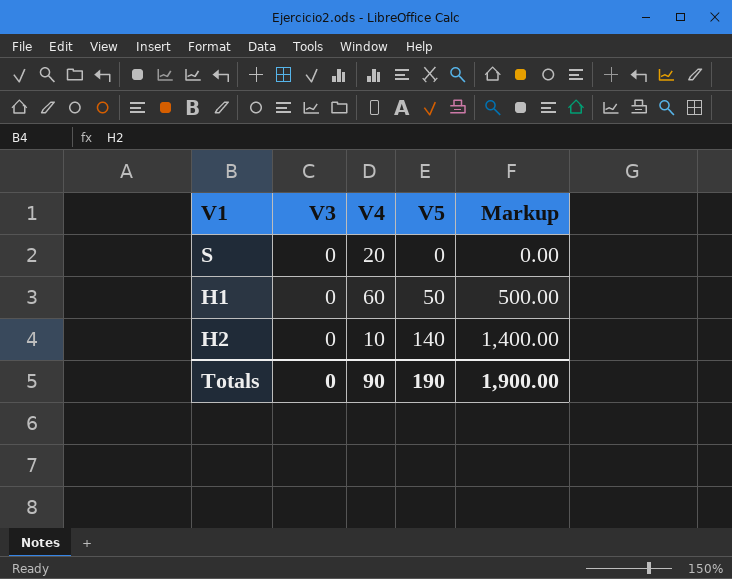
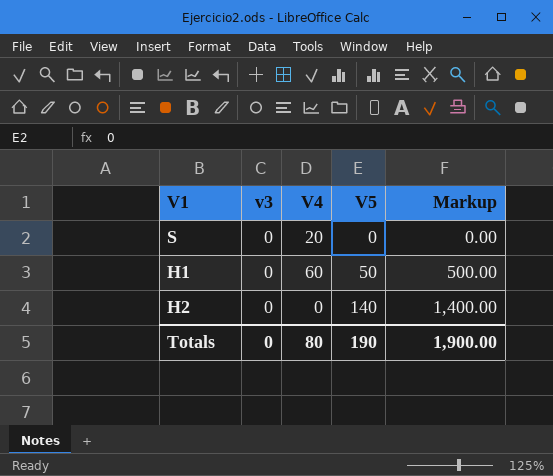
column name: V3 -> v3
H2 | V4: 10 -> 0
Totals | V4: 90 -> 80

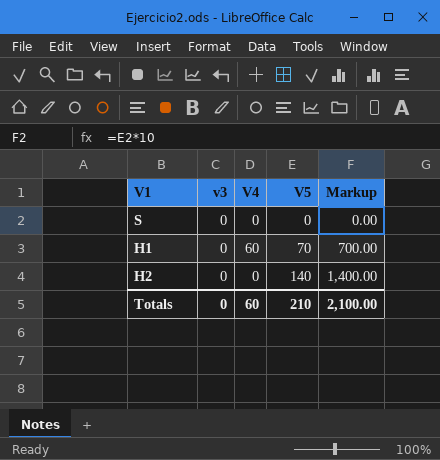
S | V4: 20 -> 0
H1 | V5: 50 -> 70
H1 | Markup: 500.00 -> 700.00
Totals | V4: 80 -> 60
Totals | V5: 190 -> 210
Totals | Markup: 1,900.00 -> 2,100.00

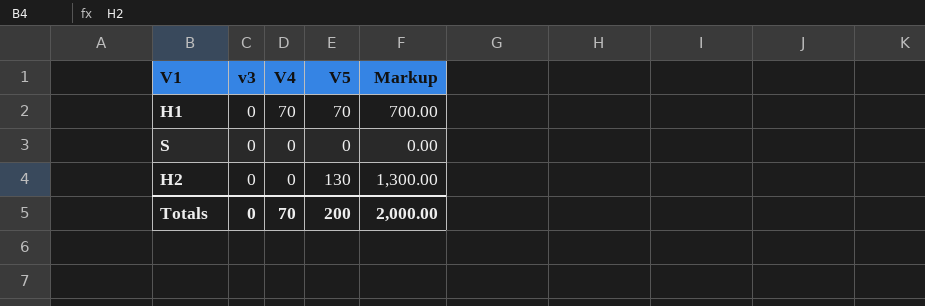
row order: V5 ascending -> V4 descending
H1 | V4: 60 -> 70
H2 | V5: 140 -> 130
H2 | Markup: 1,400.00 -> 1,300.00
Totals | V4: 60 -> 70
Totals | V5: 210 -> 200
Totals | Markup: 2,100.00 -> 2,000.00

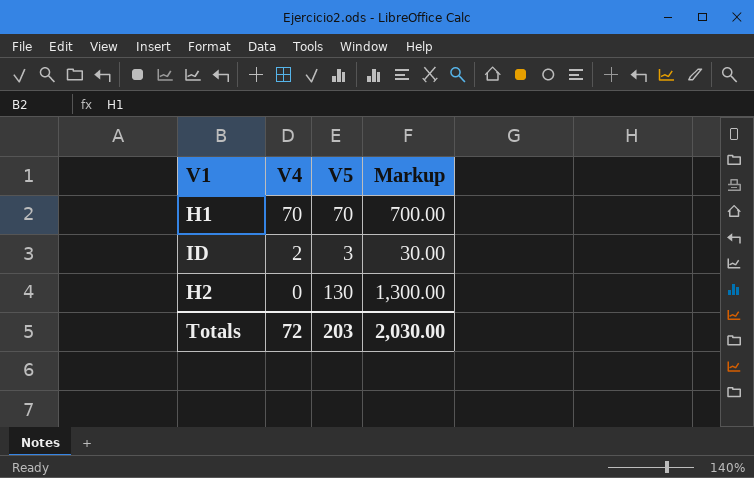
column v3 | position: 2 -> none
row S: 0 | 0 | 0 | 0.00 -> none
row ID: none -> 2 | 3 | 30.00
Totals | V4: 70 -> 72
Totals | V5: 200 -> 203
Totals | Markup: 2,000.00 -> 2,030.00

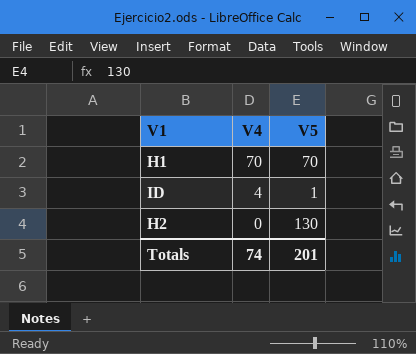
column Markup | formula: [V5] * 10 -> none
ID | V4: 2 -> 4
ID | V5: 3 -> 1
Totals | V4: 72 -> 74
Totals | V5: 203 -> 201

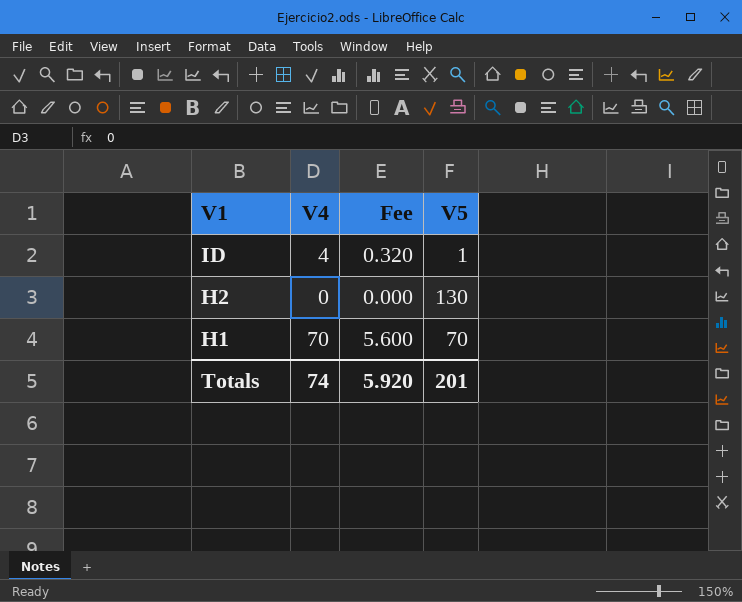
row order: V4 descending -> V1 descending
column Fee | formula: none -> [V4] * 0.08

